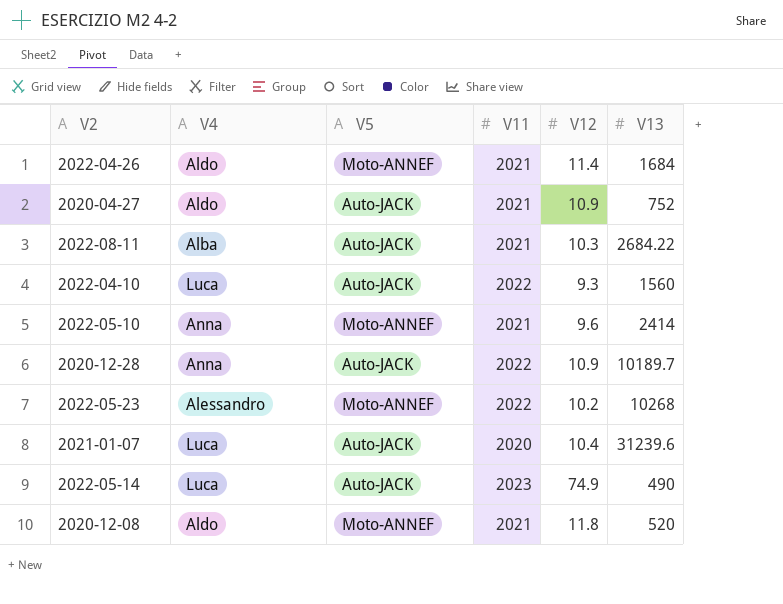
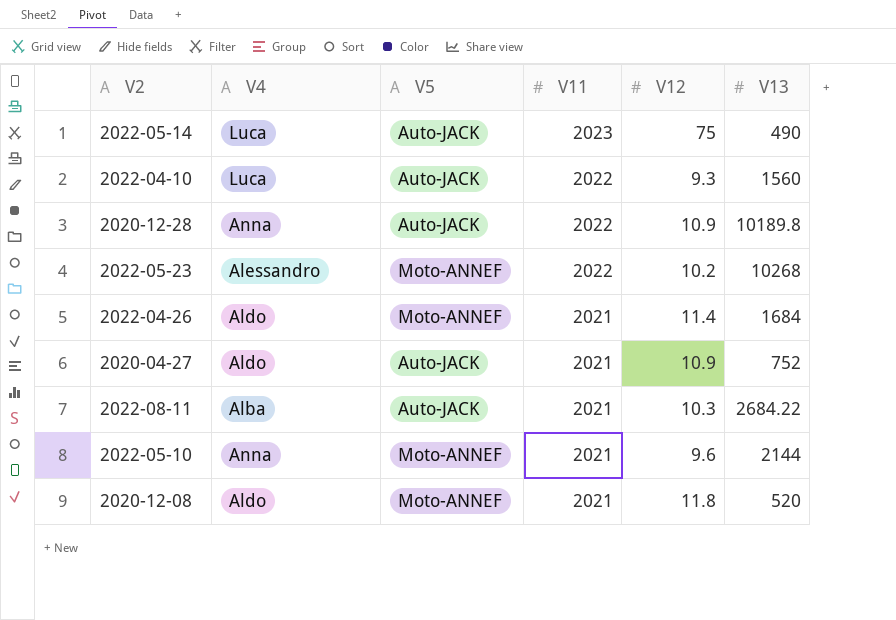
row order: none -> V11 descending
row 2021-01-07: Luca | Auto-JACK | 2020 | 10.4 | 31239.6 -> none
2022-05-14 | V12: 74.9 -> 75
2020-12-28 | V13: 10189.7 -> 10189.8
2022-05-10 | V13: 2414 -> 2144

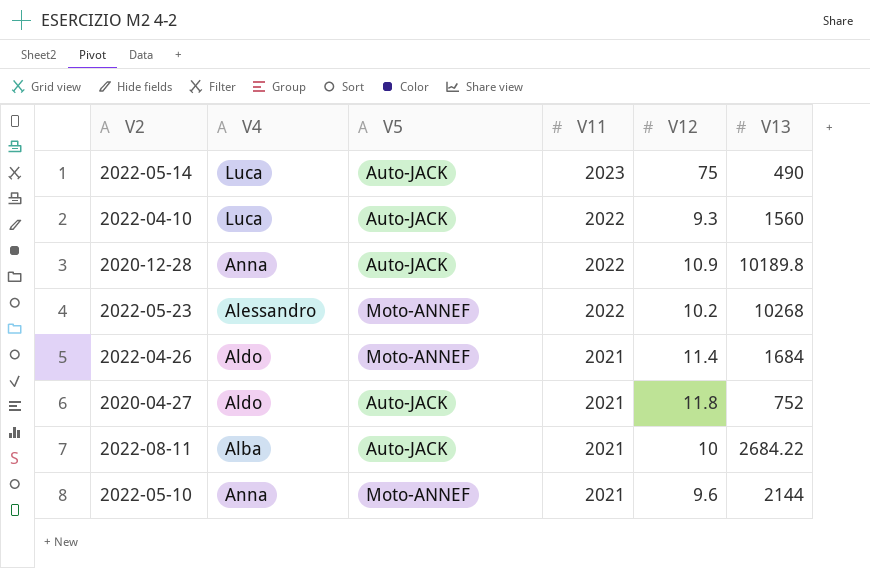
row 2020-12-08: Aldo | Moto-ANNEF | 2021 | 11.8 | 520 -> none
2020-04-27 | V12: 10.9 -> 11.8
2022-08-11 | V12: 10.3 -> 10

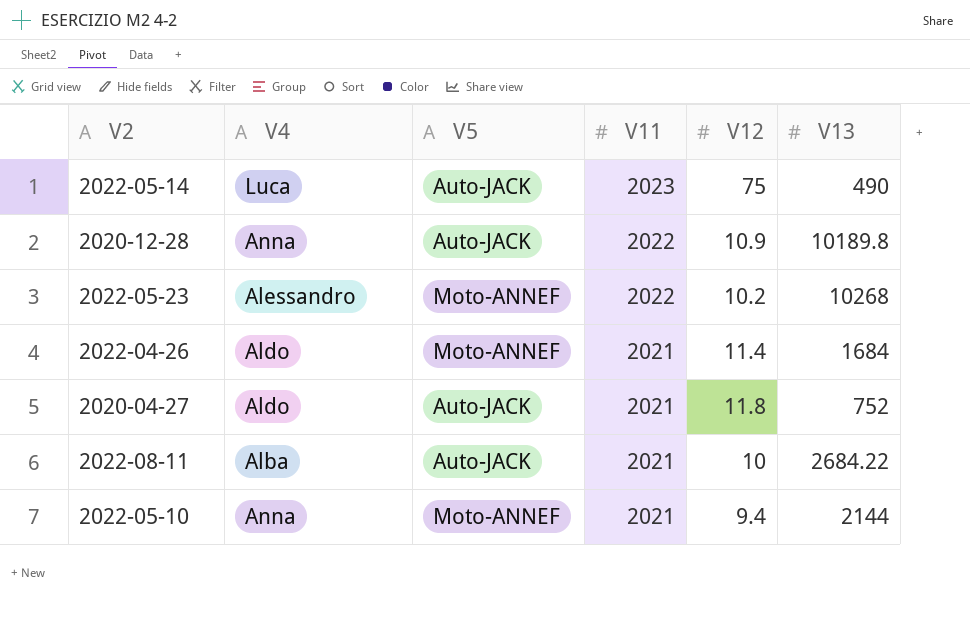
row 2022-04-10: Luca | Auto-JACK | 2022 | 9.3 | 1560 -> none
2022-05-10 | V12: 9.6 -> 9.4

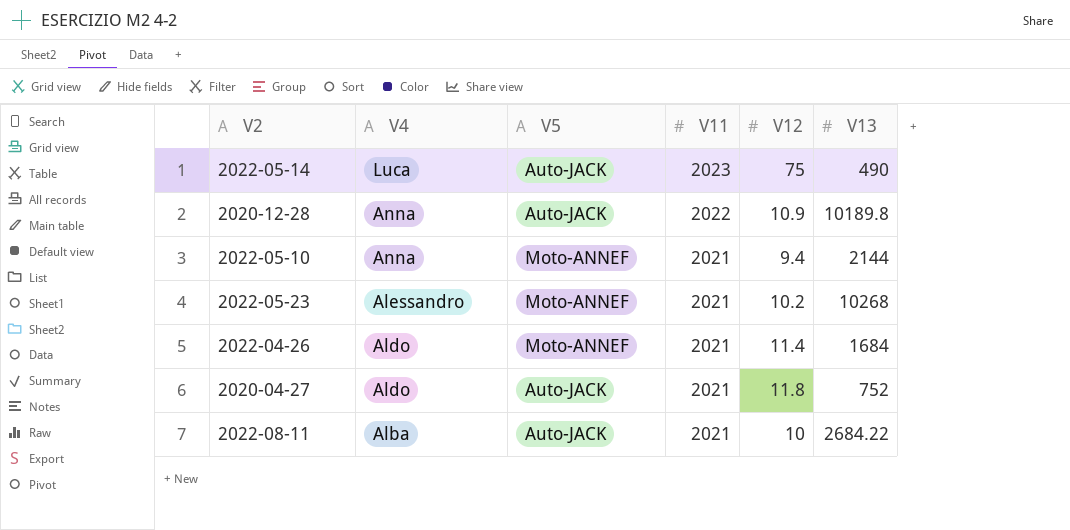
row order: V11 descending -> V4 descending
2022-05-23 | V11: 2022 -> 2021

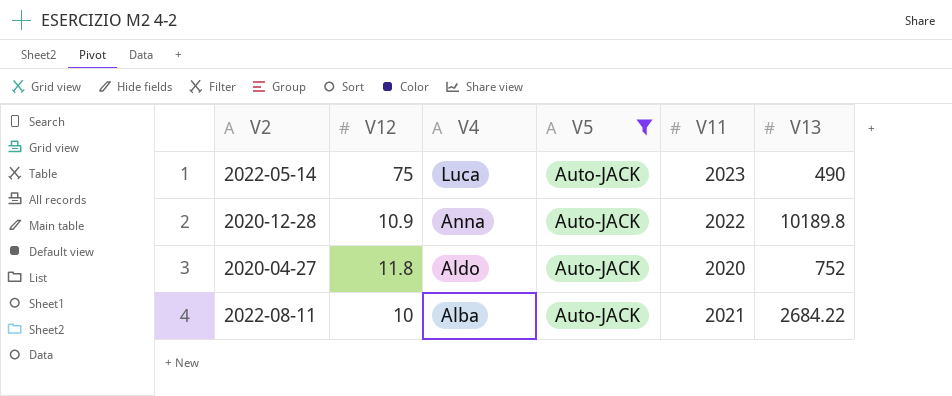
filter: none -> V5 = Auto-JACK
column V12 | position: 5 -> 2
2020-04-27 | V11: 2021 -> 2020

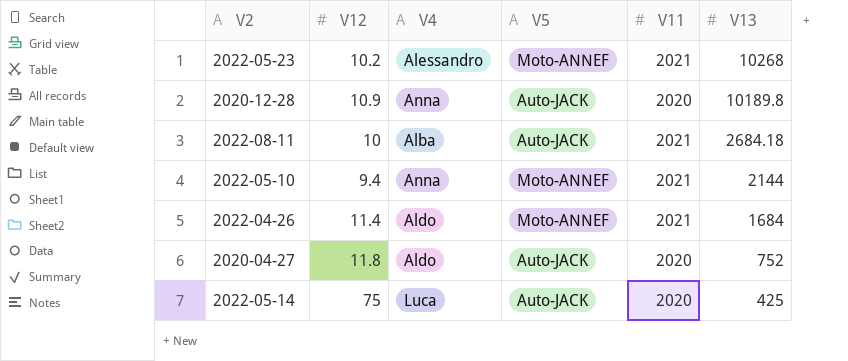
filter: V5 = Auto-JACK -> none
row order: V4 descending -> V13 descending
2020-12-28 | V11: 2022 -> 2020
2022-08-11 | V13: 2684.22 -> 2684.18
2022-05-14 | V11: 2023 -> 2020
2022-05-14 | V13: 490 -> 425

